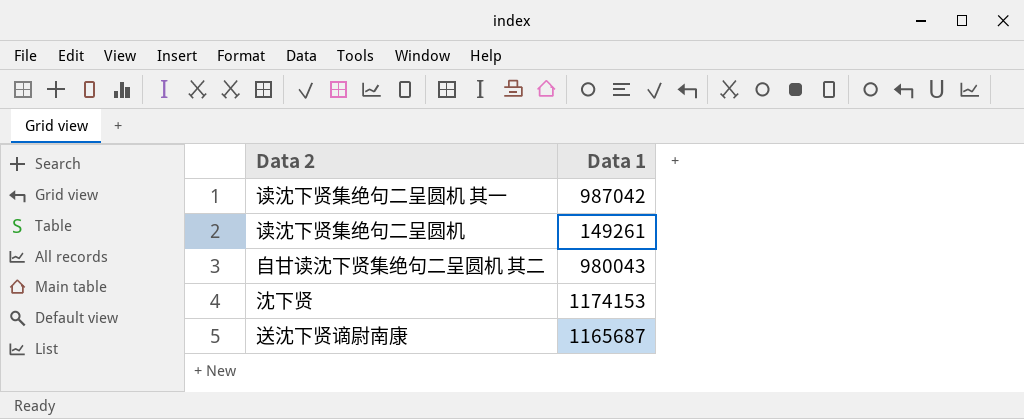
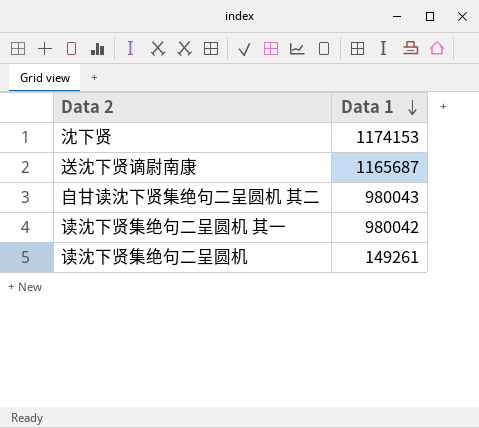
row order: none -> Data 1 descending
读沈下贤集绝句二呈圆机 其一 | Data 1: 987042 -> 980042

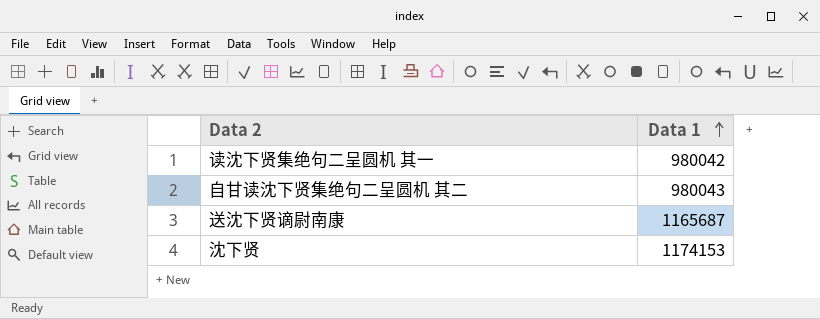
row order: Data 1 descending -> Data 1 ascending
row 读沈下贤集绝句二呈圆机: 149261 -> none

